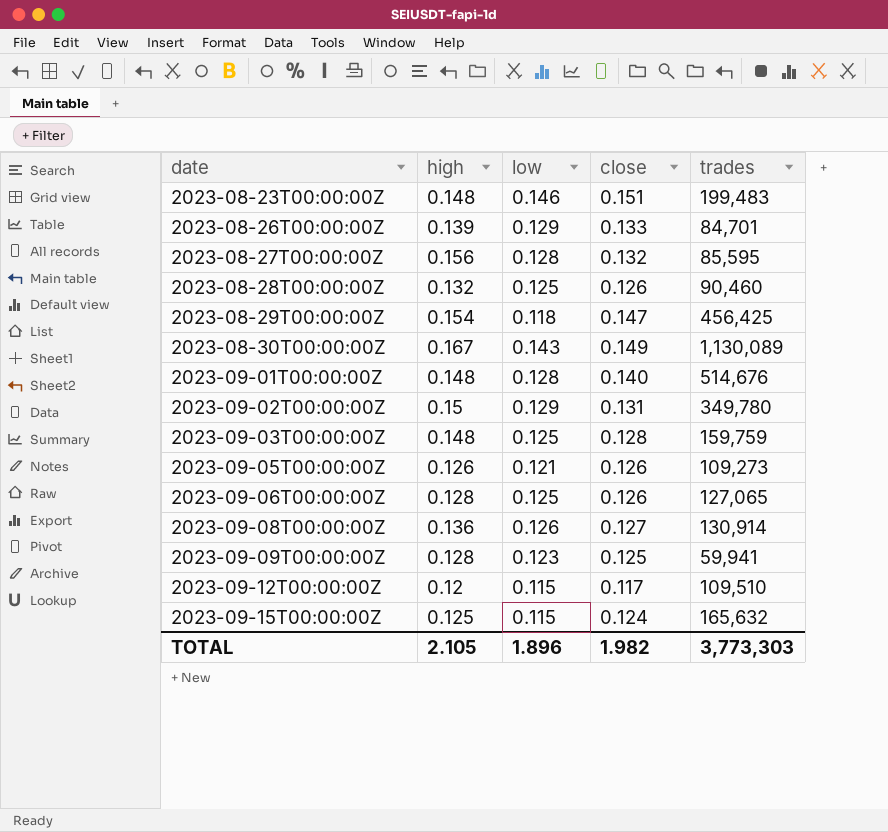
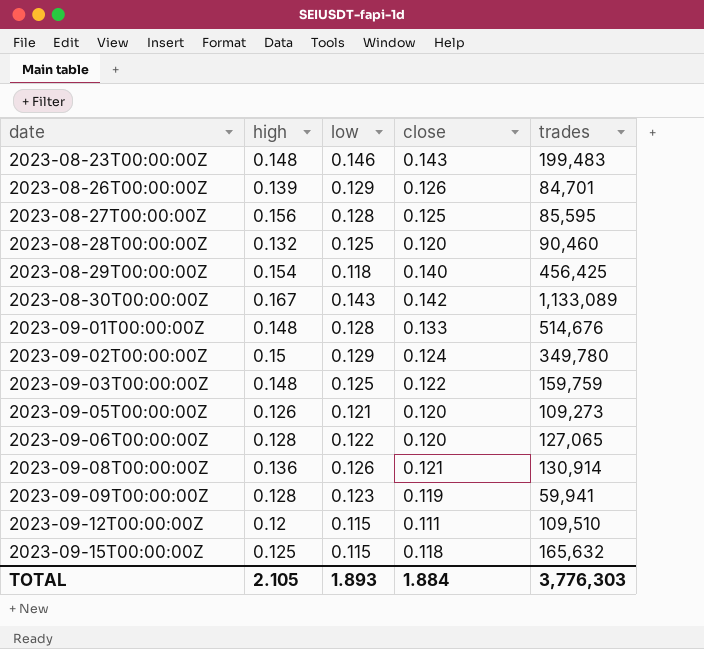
2023-08-23T00:00:00Z | close: 0.151 -> 0.143
2023-08-26T00:00:00Z | close: 0.133 -> 0.126
2023-08-27T00:00:00Z | close: 0.132 -> 0.125
2023-08-28T00:00:00Z | close: 0.126 -> 0.120
2023-08-29T00:00:00Z | close: 0.147 -> 0.140
2023-08-30T00:00:00Z | close: 0.149 -> 0.142
2023-08-30T00:00:00Z | trades: 1,130,089 -> 1,133,089
2023-09-01T00:00:00Z | close: 0.140 -> 0.133
2023-09-02T00:00:00Z | close: 0.131 -> 0.124
2023-09-03T00:00:00Z | close: 0.128 -> 0.122
2023-09-05T00:00:00Z | close: 0.126 -> 0.120
2023-09-06T00:00:00Z | low: 0.125 -> 0.122
2023-09-06T00:00:00Z | close: 0.126 -> 0.120
2023-09-08T00:00:00Z | close: 0.127 -> 0.121
2023-09-09T00:00:00Z | close: 0.125 -> 0.119
2023-09-12T00:00:00Z | close: 0.117 -> 0.111
2023-09-15T00:00:00Z | close: 0.124 -> 0.118
TOTAL | low: 1.896 -> 1.893
TOTAL | close: 1.982 -> 1.884
TOTAL | trades: 3,773,303 -> 3,776,303

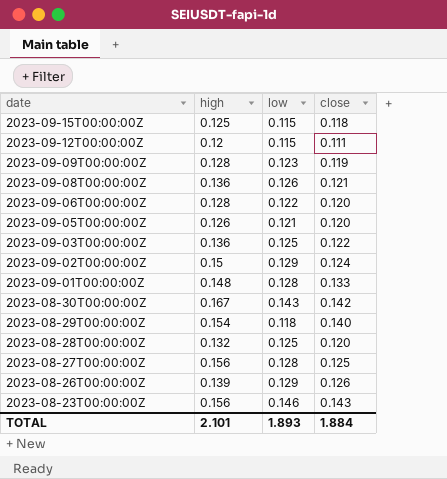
row order: date ascending -> date descending
column trades | position: 5 -> none
2023-09-03T00:00:00Z | high: 0.148 -> 0.136
2023-08-23T00:00:00Z | high: 0.148 -> 0.156
TOTAL | high: 2.105 -> 2.101

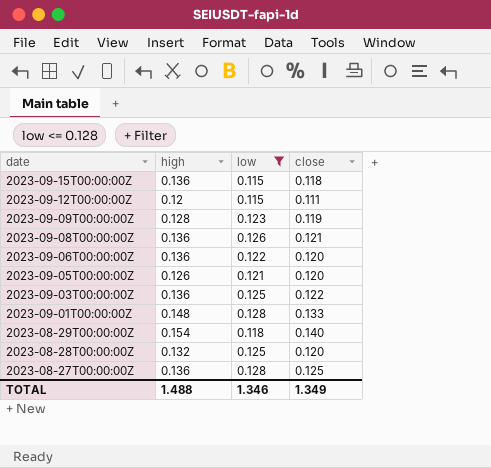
filter: none -> low <= 0.128
2023-09-15T00:00:00Z | high: 0.125 -> 0.136
2023-09-06T00:00:00Z | high: 0.128 -> 0.136
2023-08-27T00:00:00Z | high: 0.156 -> 0.136
TOTAL | high: 2.101 -> 1.488
TOTAL | low: 1.893 -> 1.346
TOTAL | close: 1.884 -> 1.349

